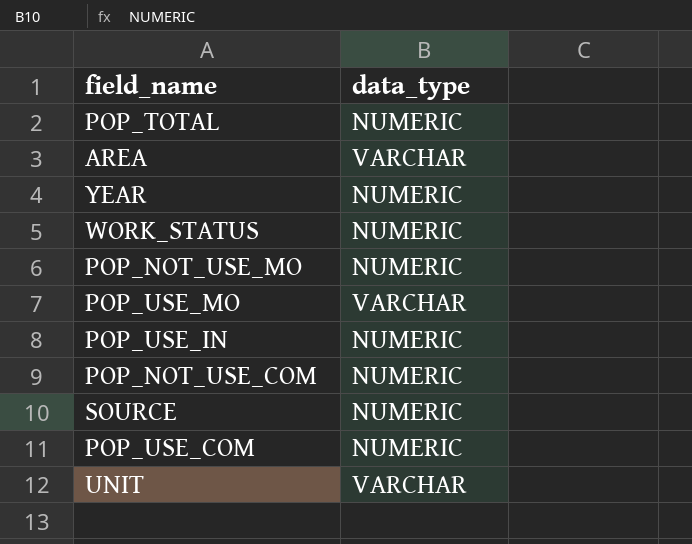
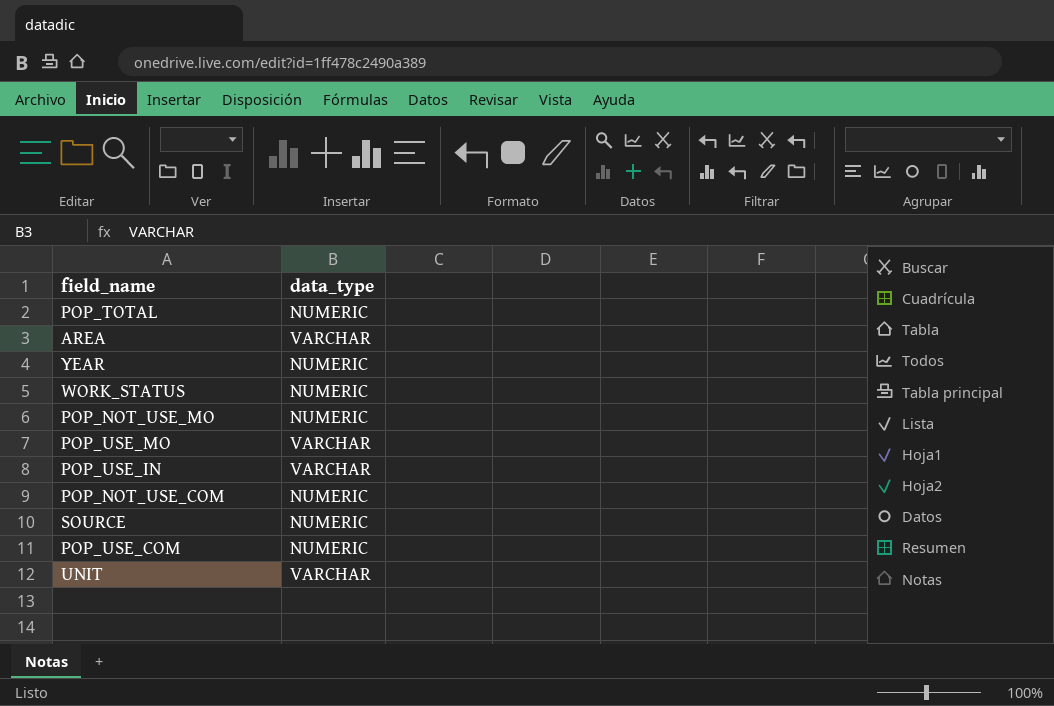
POP_USE_IN | data_type: NUMERIC -> VARCHAR

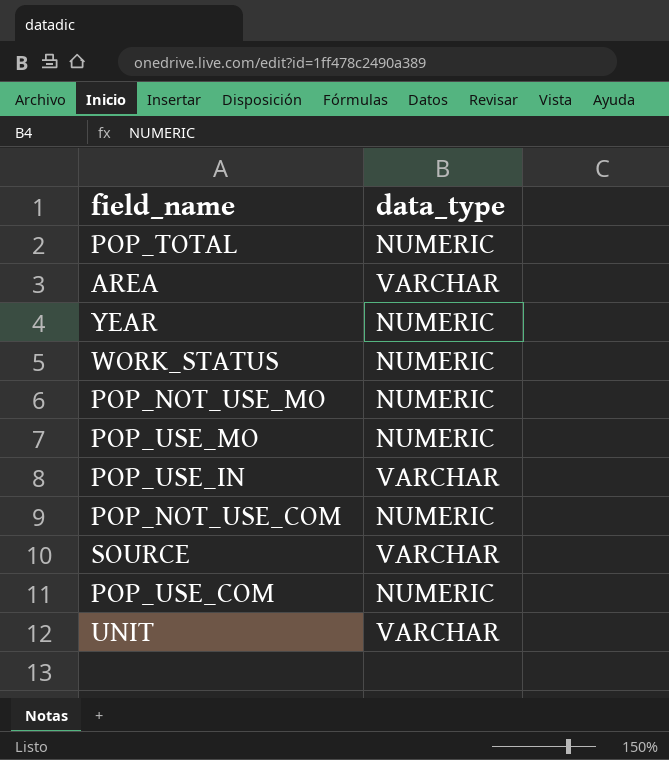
POP_USE_MO | data_type: VARCHAR -> NUMERIC
SOURCE | data_type: NUMERIC -> VARCHAR

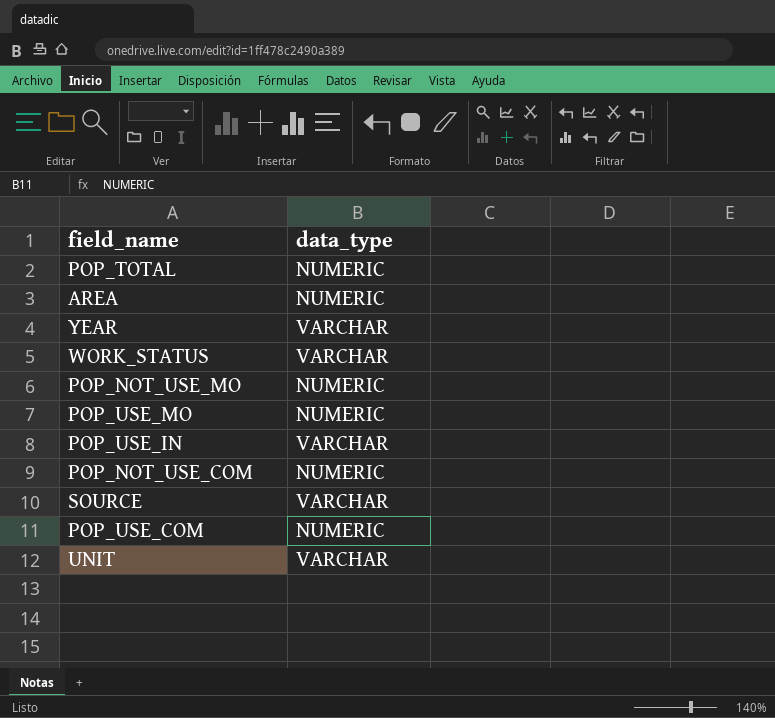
AREA | data_type: VARCHAR -> NUMERIC
YEAR | data_type: NUMERIC -> VARCHAR
WORK_STATUS | data_type: NUMERIC -> VARCHAR

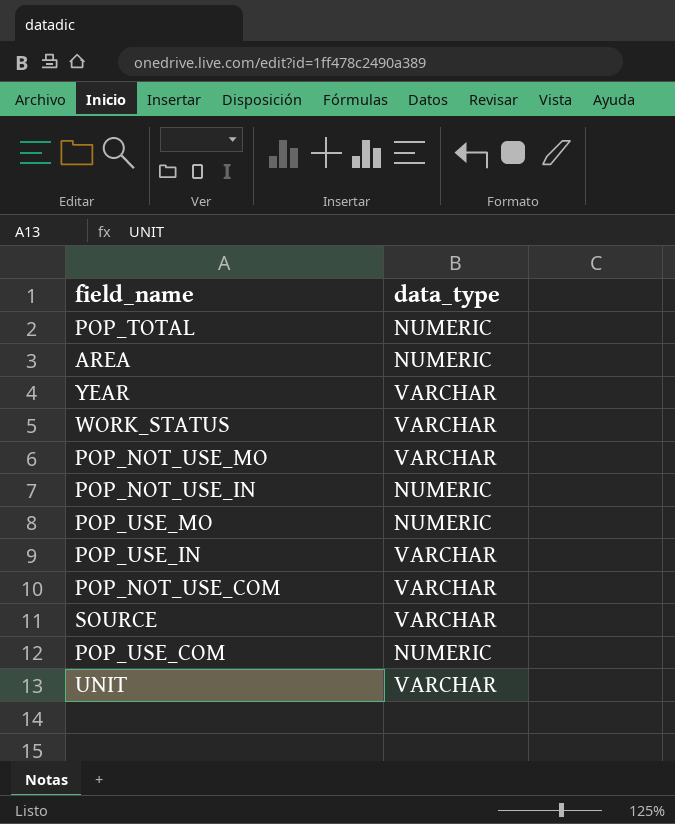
POP_NOT_USE_MO | data_type: NUMERIC -> VARCHAR
row POP_NOT_USE_IN: none -> NUMERIC
POP_NOT_USE_COM | data_type: NUMERIC -> VARCHAR

